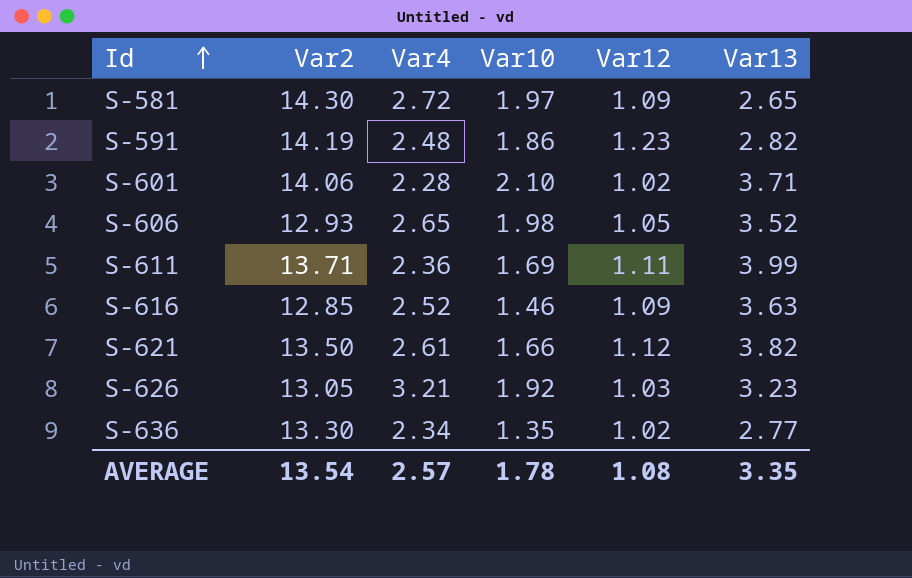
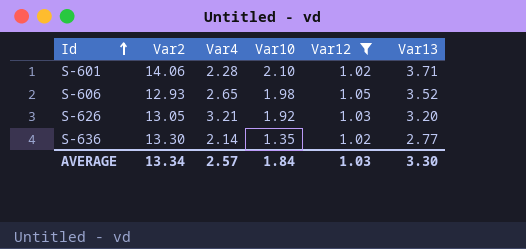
filter: none -> Var12 <= 1.05
S-626 | Var13: 3.23 -> 3.20
S-636 | Var4: 2.34 -> 2.14
AVERAGE | Var2: 13.54 -> 13.34
AVERAGE | Var10: 1.78 -> 1.84
AVERAGE | Var12: 1.08 -> 1.03
AVERAGE | Var13: 3.35 -> 3.30

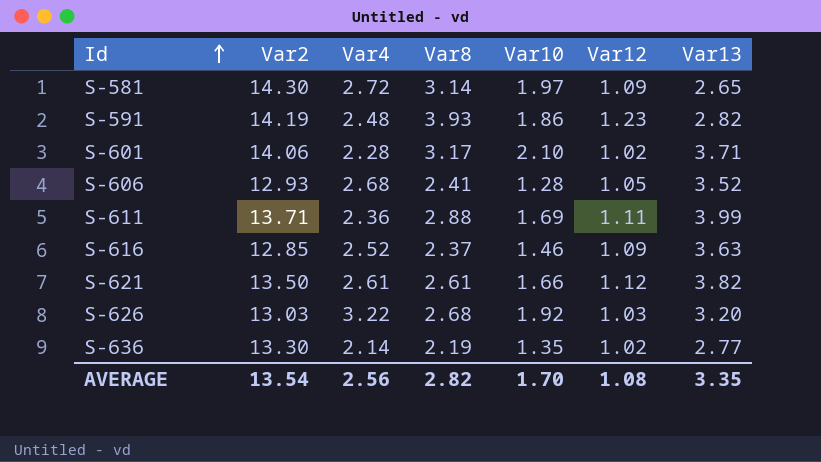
filter: Var12 <= 1.05 -> none
column Var8 | position: none -> 4
S-606 | Var4: 2.65 -> 2.68
S-606 | Var10: 1.98 -> 1.28
S-626 | Var2: 13.05 -> 13.03
S-626 | Var4: 3.21 -> 3.22
AVERAGE | Var2: 13.34 -> 13.54
AVERAGE | Var4: 2.57 -> 2.56
AVERAGE | Var10: 1.84 -> 1.70
AVERAGE | Var12: 1.03 -> 1.08
AVERAGE | Var13: 3.30 -> 3.35

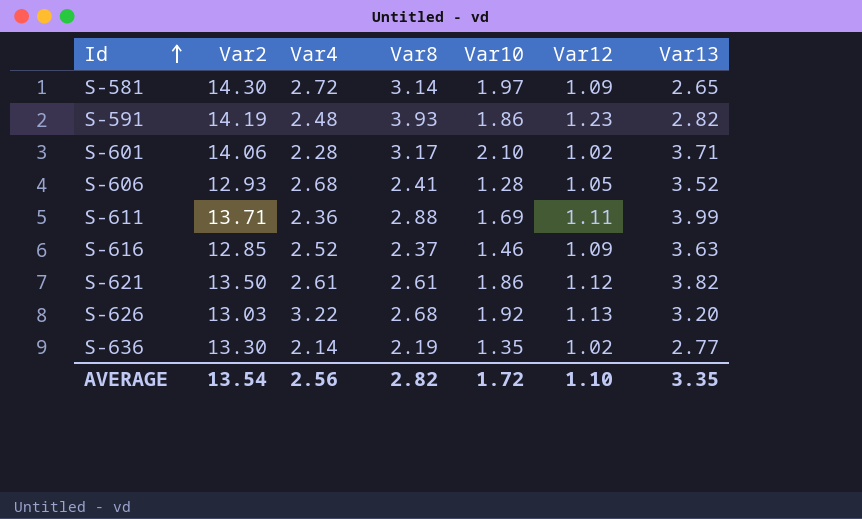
S-621 | Var10: 1.66 -> 1.86
S-626 | Var12: 1.03 -> 1.13
AVERAGE | Var10: 1.70 -> 1.72
AVERAGE | Var12: 1.08 -> 1.10

